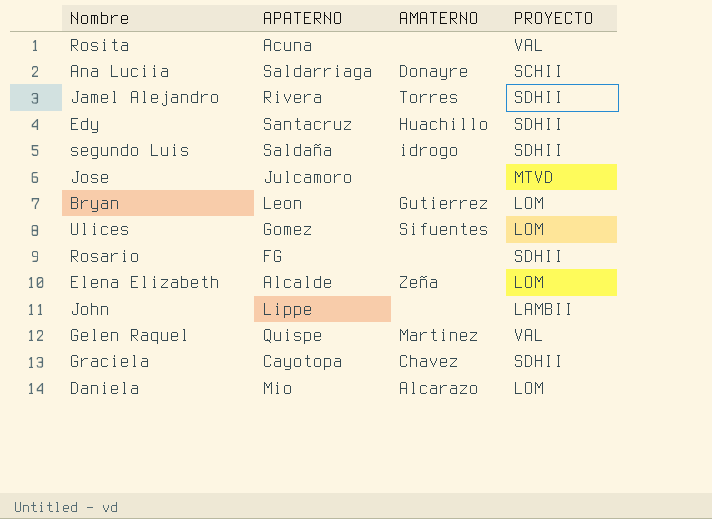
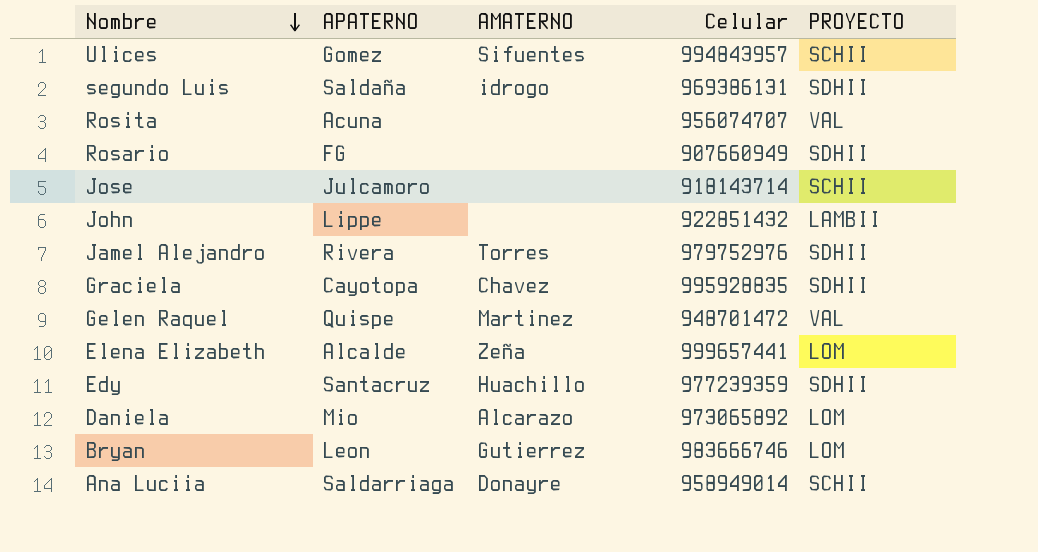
row order: none -> Nombre descending
column Celular | position: none -> 4
Ulices | PROYECTO: LOM -> SCHII
Jose | PROYECTO: MTVD -> SCHII

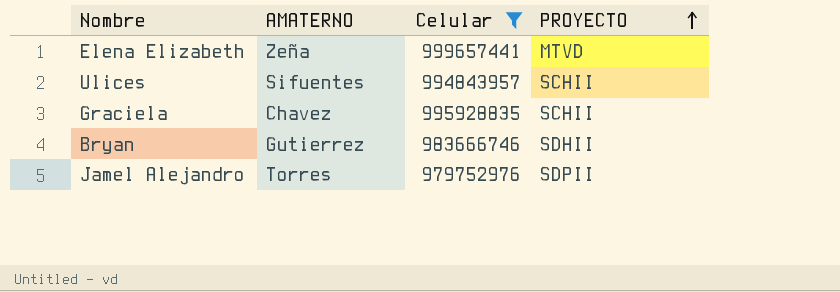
filter: none -> Celular >= 979752976
row order: Nombre descending -> PROYECTO ascending
column APATERNO | position: 2 -> none
Elena Elizabeth | PROYECTO: LOM -> MTVD
Graciela | PROYECTO: SDHII -> SCHII
Bryan | PROYECTO: LOM -> SDHII
Jamel Alejandro | PROYECTO: SDHII -> SDPII

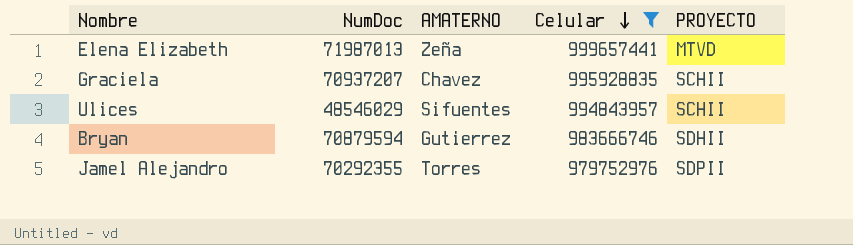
row order: PROYECTO ascending -> Celular descending
column NumDoc | position: none -> 2

